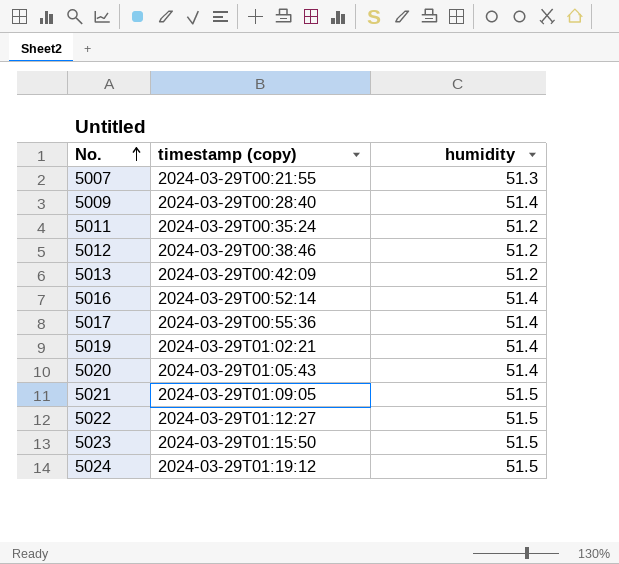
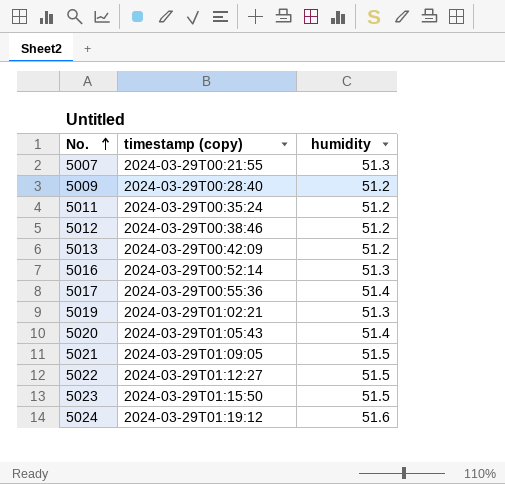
5009 | humidity: 51.4 -> 51.2
5016 | humidity: 51.4 -> 51.3
5019 | humidity: 51.4 -> 51.3
5024 | humidity: 51.5 -> 51.6

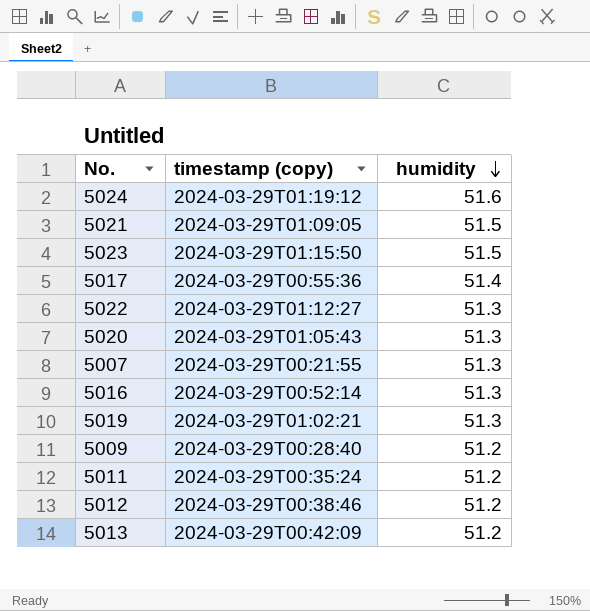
row order: No. ascending -> humidity descending
5022 | humidity: 51.5 -> 51.3
5020 | humidity: 51.4 -> 51.3

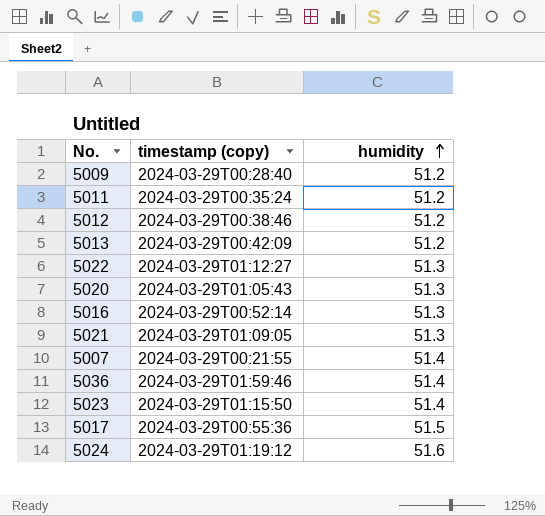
row order: humidity descending -> humidity ascending
row 5019: 2024-03-29T01:02:21 | 51.3 -> none
5021 | humidity: 51.5 -> 51.3
5007 | humidity: 51.3 -> 51.4
row 5036: none -> 2024-03-29T01:59:46 | 51.4
5023 | humidity: 51.5 -> 51.4
5017 | humidity: 51.4 -> 51.5

